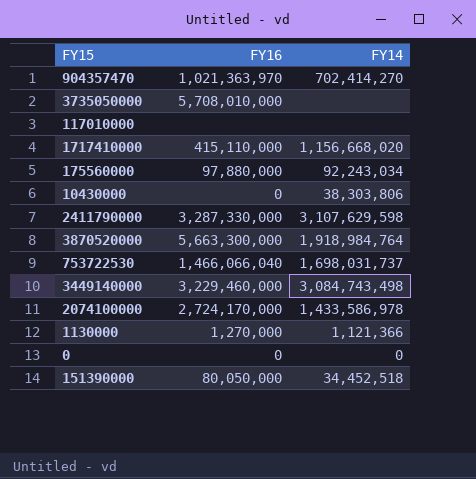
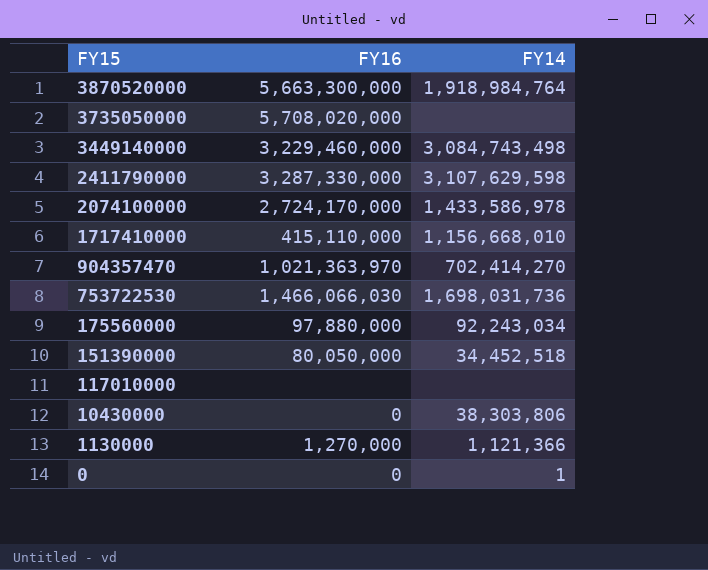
row order: none -> FY15 descending
3735050000 | FY16: 5,708,010,000 -> 5,708,020,000
1717410000 | FY14: 1,156,668,020 -> 1,156,668,010
753722530 | FY16: 1,466,066,040 -> 1,466,066,030
753722530 | FY14: 1,698,031,737 -> 1,698,031,736
0 | FY14: 0 -> 1

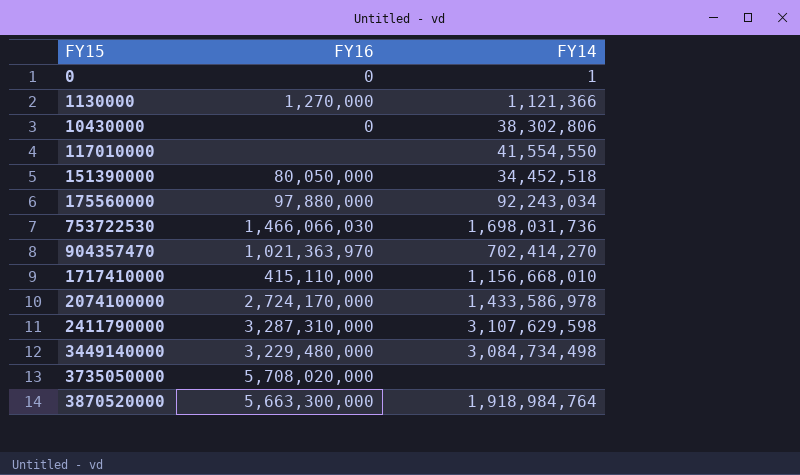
row order: FY15 descending -> FY15 ascending
10430000 | FY14: 38,303,806 -> 38,302,806
117010000 | FY14: none -> 41,554,550
2411790000 | FY16: 3,287,330,000 -> 3,287,310,000
3449140000 | FY16: 3,229,460,000 -> 3,229,480,000
3449140000 | FY14: 3,084,743,498 -> 3,084,734,498

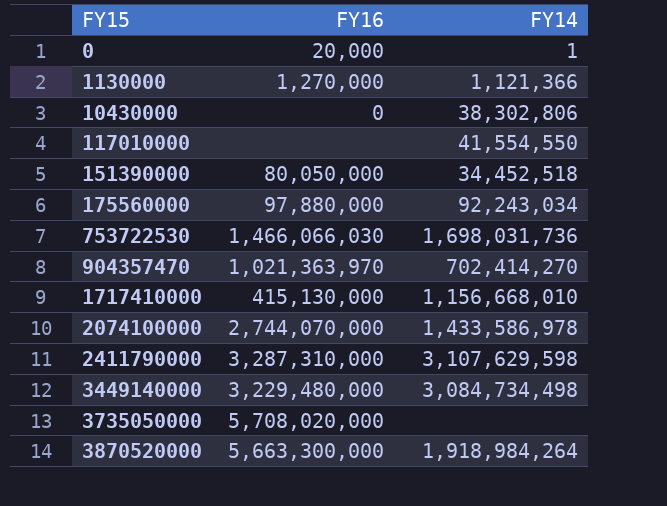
0 | FY16: 0 -> 20,000
1717410000 | FY16: 415,110,000 -> 415,130,000
2074100000 | FY16: 2,724,170,000 -> 2,744,070,000
3870520000 | FY14: 1,918,984,764 -> 1,918,984,264

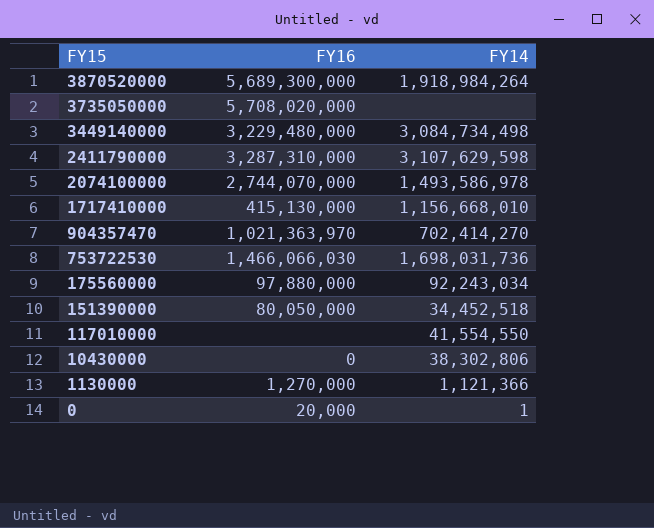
row order: FY15 ascending -> FY15 descending
3870520000 | FY16: 5,663,300,000 -> 5,689,300,000
2074100000 | FY14: 1,433,586,978 -> 1,493,586,978

